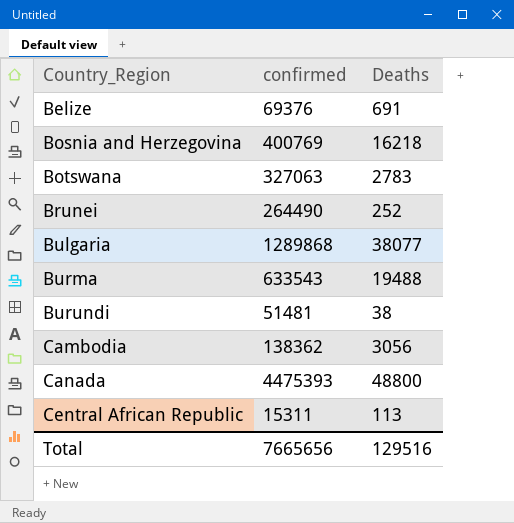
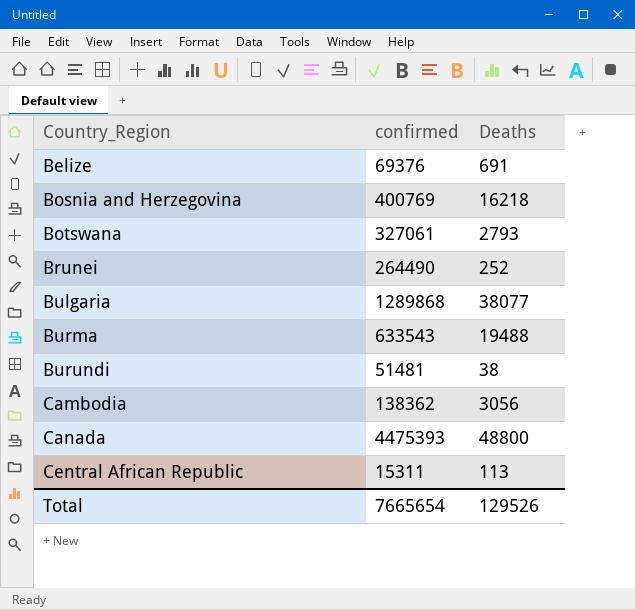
Botswana | confirmed: 327063 -> 327061
Botswana | Deaths: 2783 -> 2793
Total | confirmed: 7665656 -> 7665654
Total | Deaths: 129516 -> 129526

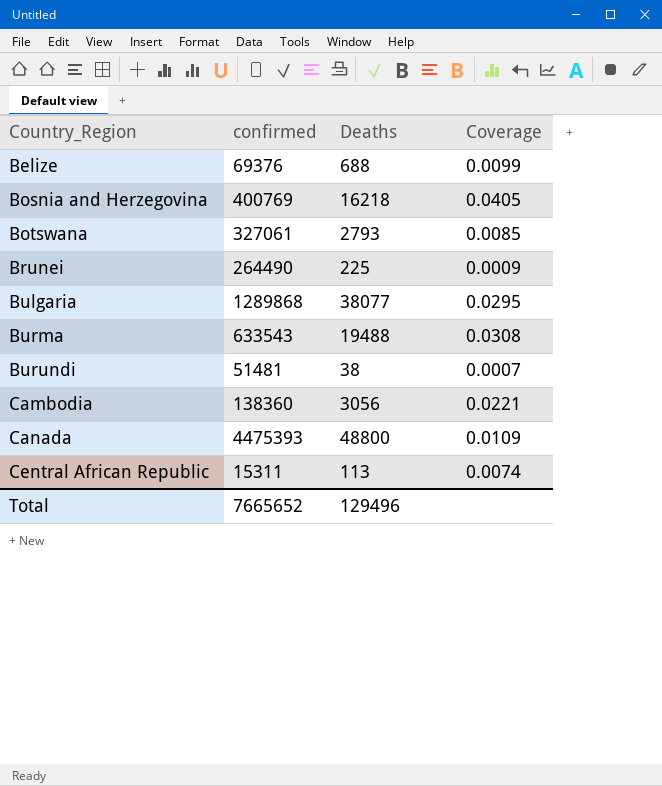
column Coverage | formula: none -> [Deaths] / [confirmed]
Belize | Deaths: 691 -> 688
Brunei | Deaths: 252 -> 225
Cambodia | confirmed: 138362 -> 138360
Total | confirmed: 7665654 -> 7665652
Total | Deaths: 129526 -> 129496

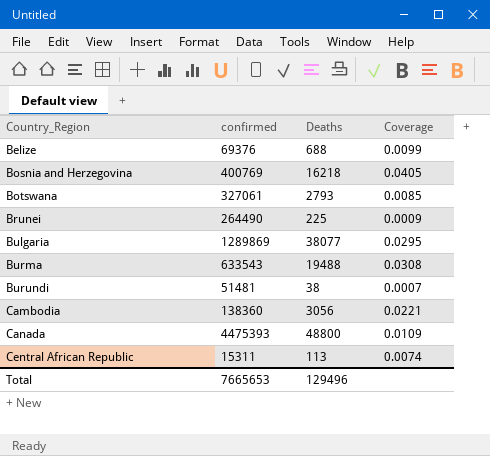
Bulgaria | confirmed: 1289868 -> 1289869
Total | confirmed: 7665652 -> 7665653

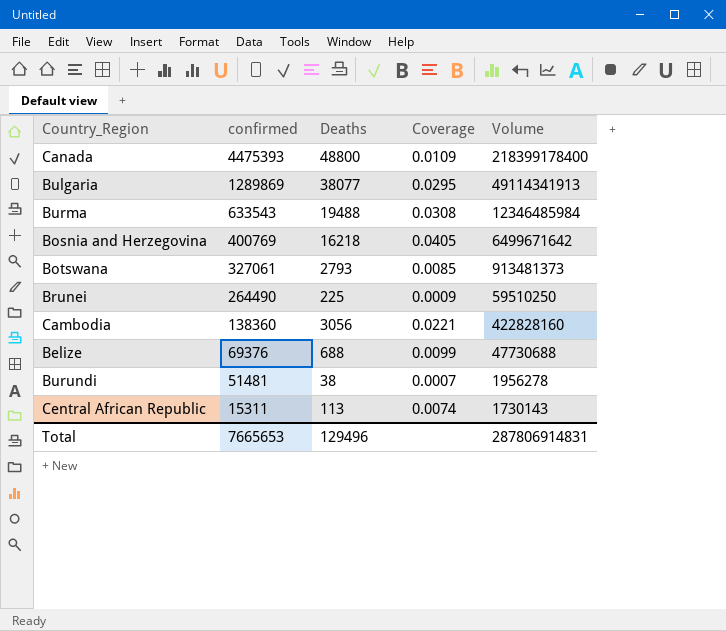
row order: Country_Region ascending -> confirmed descending
column Volume | formula: none -> [confirmed] * [Deaths]

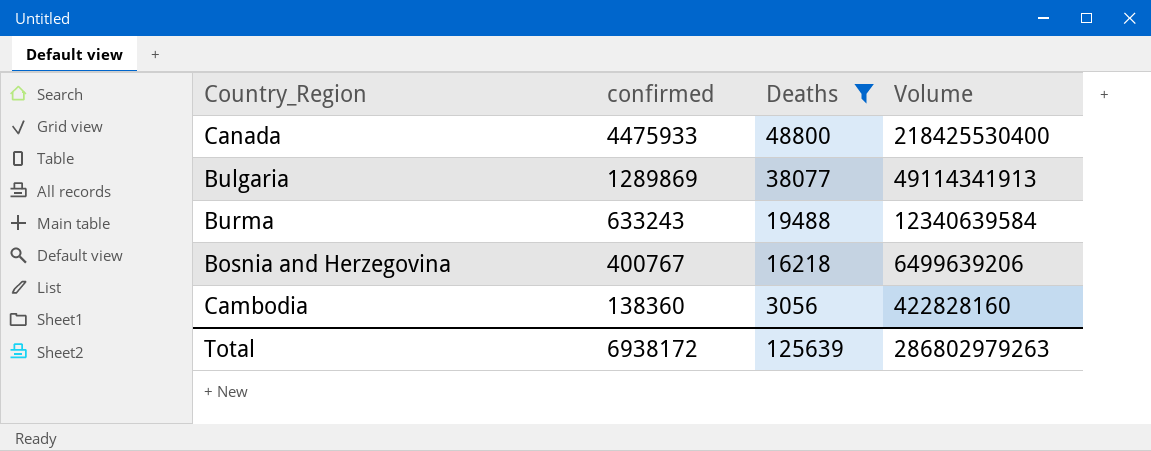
filter: none -> Deaths >= 3056
column Coverage | formula: [Deaths] / [confirmed] -> none
Canada | confirmed: 4475393 -> 4475933
Canada | Volume: 218399178400 -> 218425530400
Burma | confirmed: 633543 -> 633243
Burma | Volume: 12346485984 -> 12340639584
Bosnia and Herzegovina | confirmed: 400769 -> 400767
Bosnia and Herzegovina | Volume: 6499671642 -> 6499639206
Total | confirmed: 7665653 -> 6938172
Total | Deaths: 129496 -> 125639
Total | Volume: 287806914831 -> 286802979263

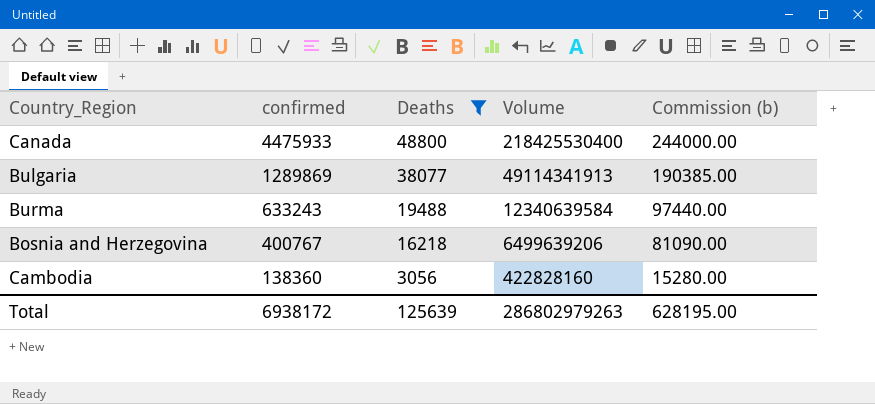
column Commission (b) | formula: none -> [Deaths] * 5

